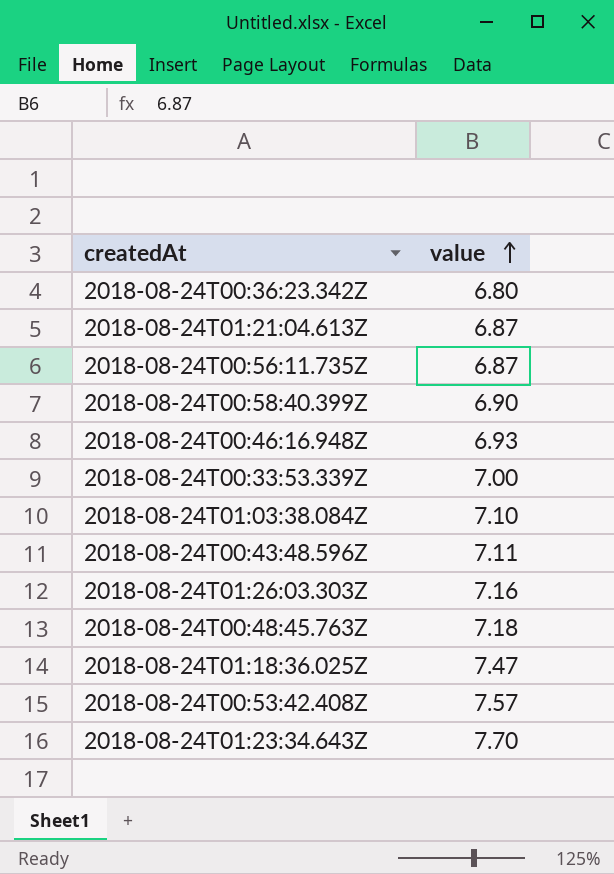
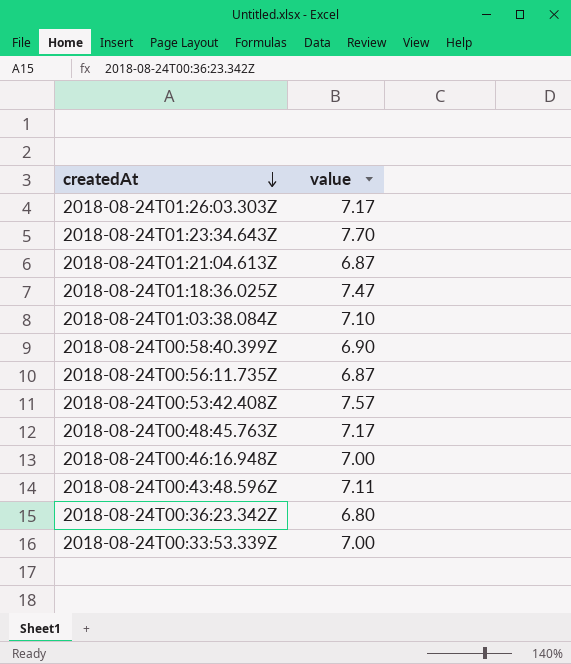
row order: value ascending -> createdAt descending
2018-08-24T01:26:03.303Z | value: 7.16 -> 7.17
2018-08-24T00:48:45.763Z | value: 7.18 -> 7.17
2018-08-24T00:46:16.948Z | value: 6.93 -> 7.00

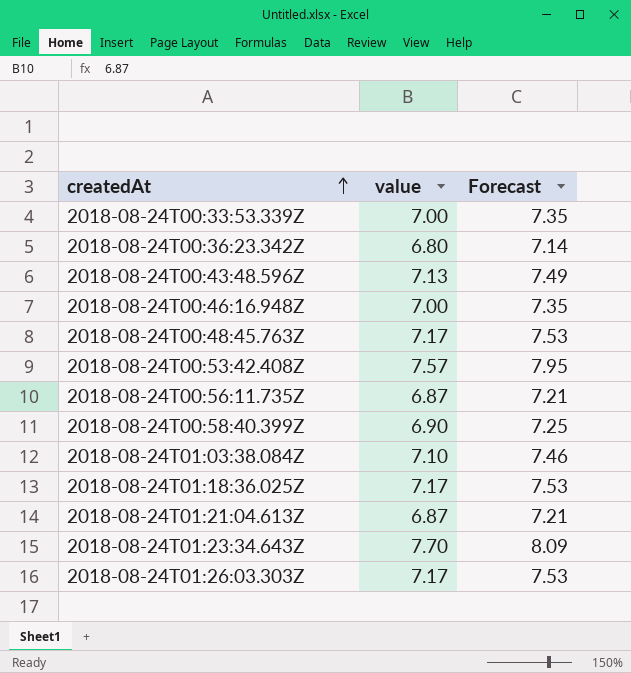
row order: createdAt descending -> createdAt ascending
column Forecast | formula: none -> [value] * 1.05
2018-08-24T00:43:48.596Z | value: 7.11 -> 7.13
2018-08-24T01:18:36.025Z | value: 7.47 -> 7.17

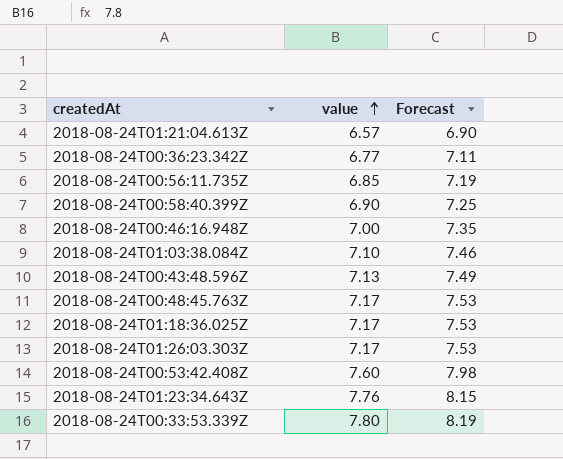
row order: createdAt ascending -> value ascending
2018-08-24T01:21:04.613Z | value: 6.87 -> 6.57
2018-08-24T01:21:04.613Z | Forecast: 7.21 -> 6.90
2018-08-24T00:36:23.342Z | value: 6.80 -> 6.77
2018-08-24T00:36:23.342Z | Forecast: 7.14 -> 7.11
2018-08-24T00:56:11.735Z | value: 6.87 -> 6.85
2018-08-24T00:56:11.735Z | Forecast: 7.21 -> 7.19
2018-08-24T00:53:42.408Z | value: 7.57 -> 7.60
2018-08-24T00:53:42.408Z | Forecast: 7.95 -> 7.98
2018-08-24T01:23:34.643Z | value: 7.70 -> 7.76
2018-08-24T01:23:34.643Z | Forecast: 8.09 -> 8.15
2018-08-24T00:33:53.339Z | value: 7.00 -> 7.80
2018-08-24T00:33:53.339Z | Forecast: 7.35 -> 8.19

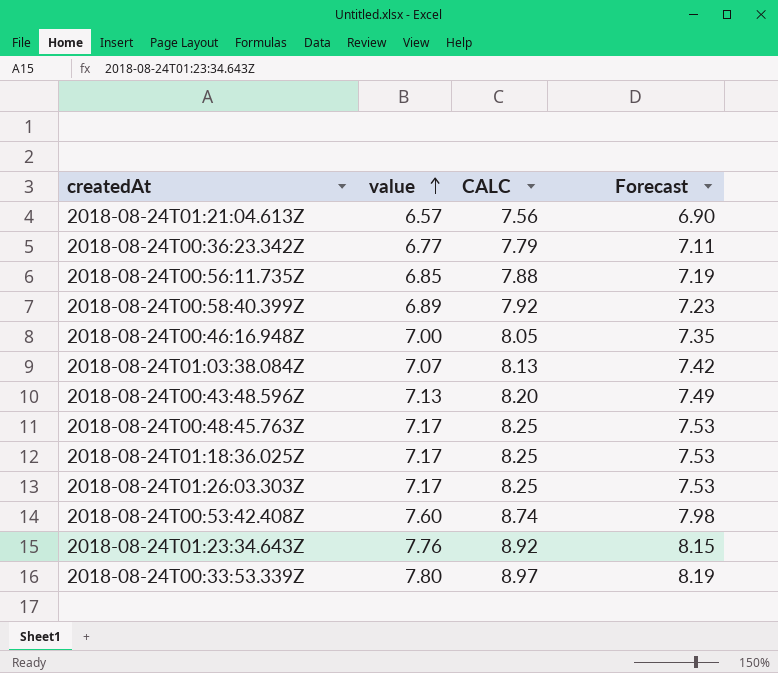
column CALC | formula: none -> [value] * 1.15
2018-08-24T00:58:40.399Z | value: 6.90 -> 6.89
2018-08-24T00:58:40.399Z | Forecast: 7.25 -> 7.23
2018-08-24T01:03:38.084Z | value: 7.10 -> 7.07
2018-08-24T01:03:38.084Z | Forecast: 7.46 -> 7.42

